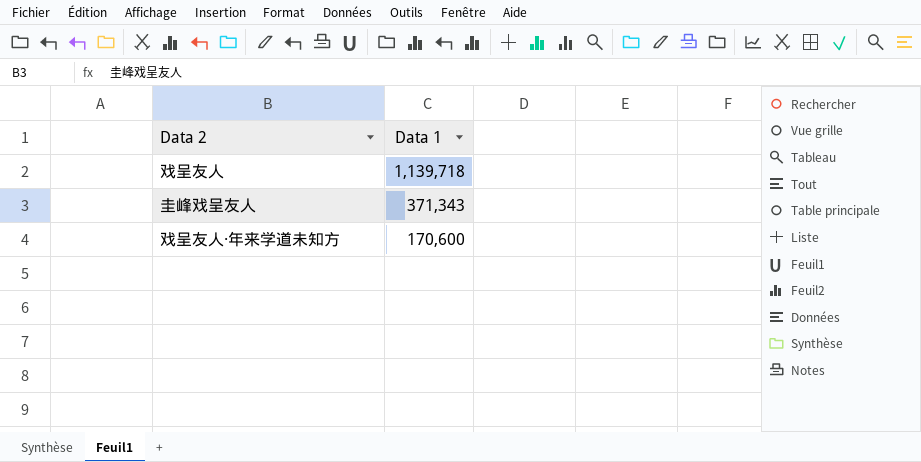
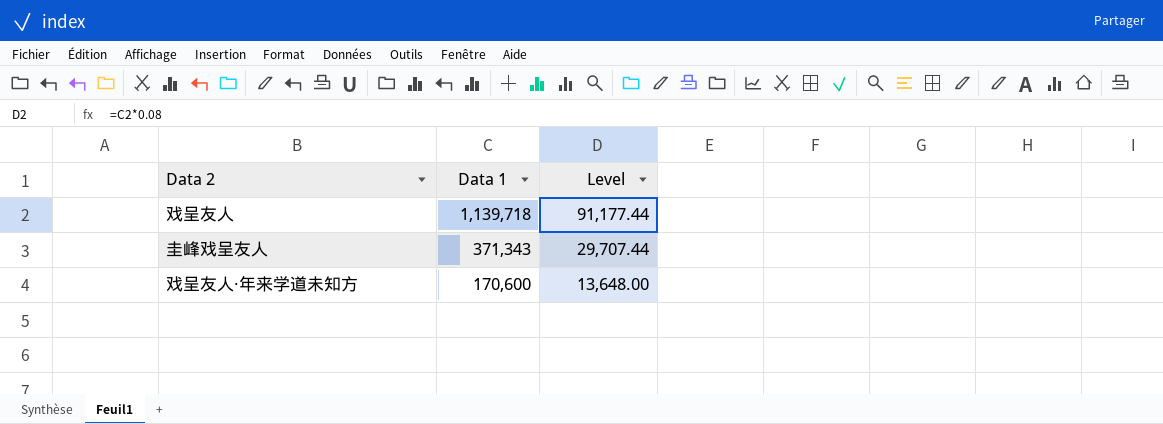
column Level | formula: none -> [Data 1] * 0.08

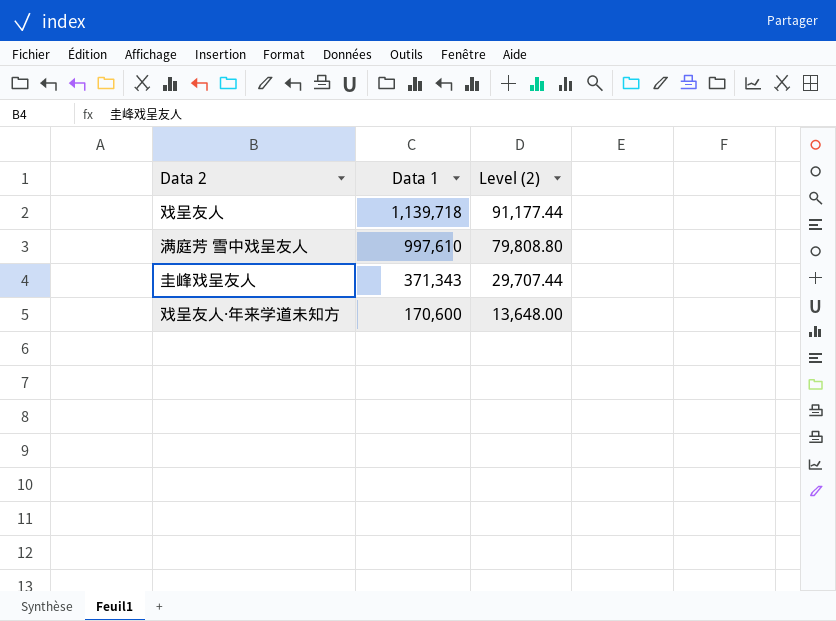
column name: Level -> Level (2)
row 满庭芳 雪中戏呈友人: none -> 997,610 | 79,808.80

